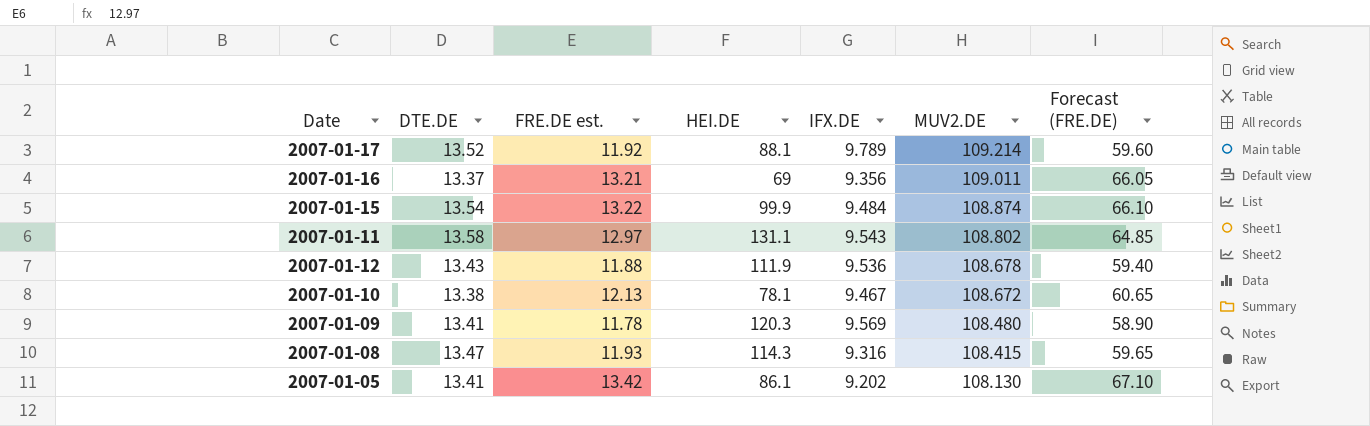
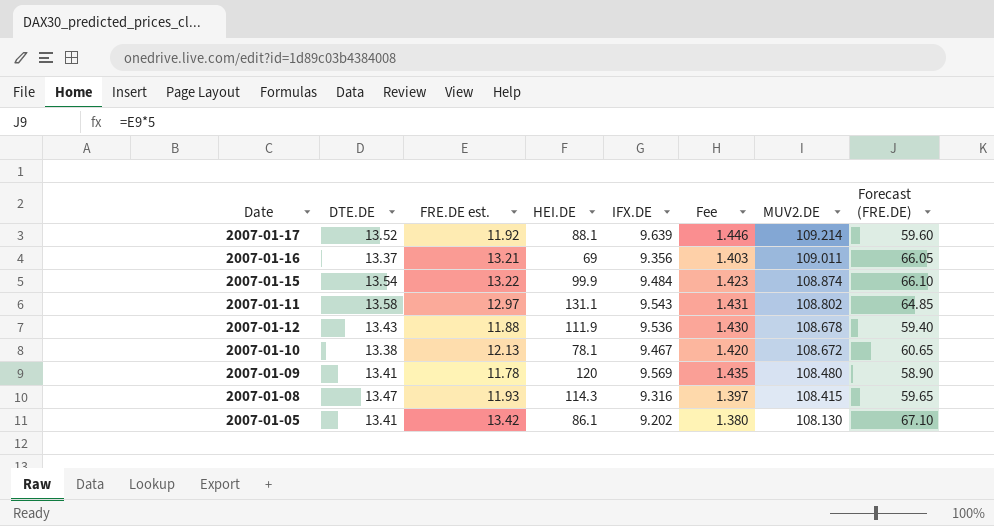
column Fee | formula: none -> [IFX.DE] * 0.15
2007-01-17 | IFX.DE: 9.789 -> 9.639
2007-01-09 | HEI.DE: 120.3 -> 120

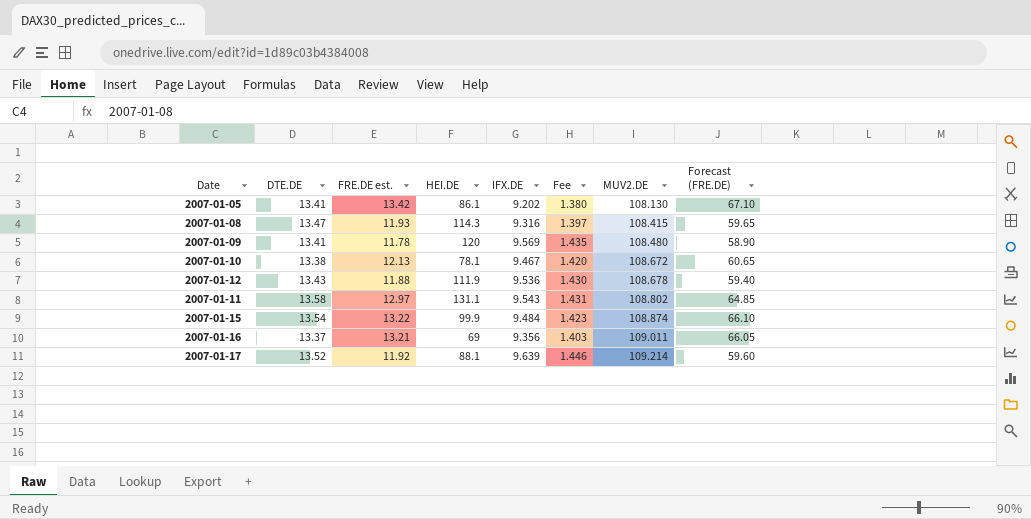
row order: MUV2.DE descending -> MUV2.DE ascending

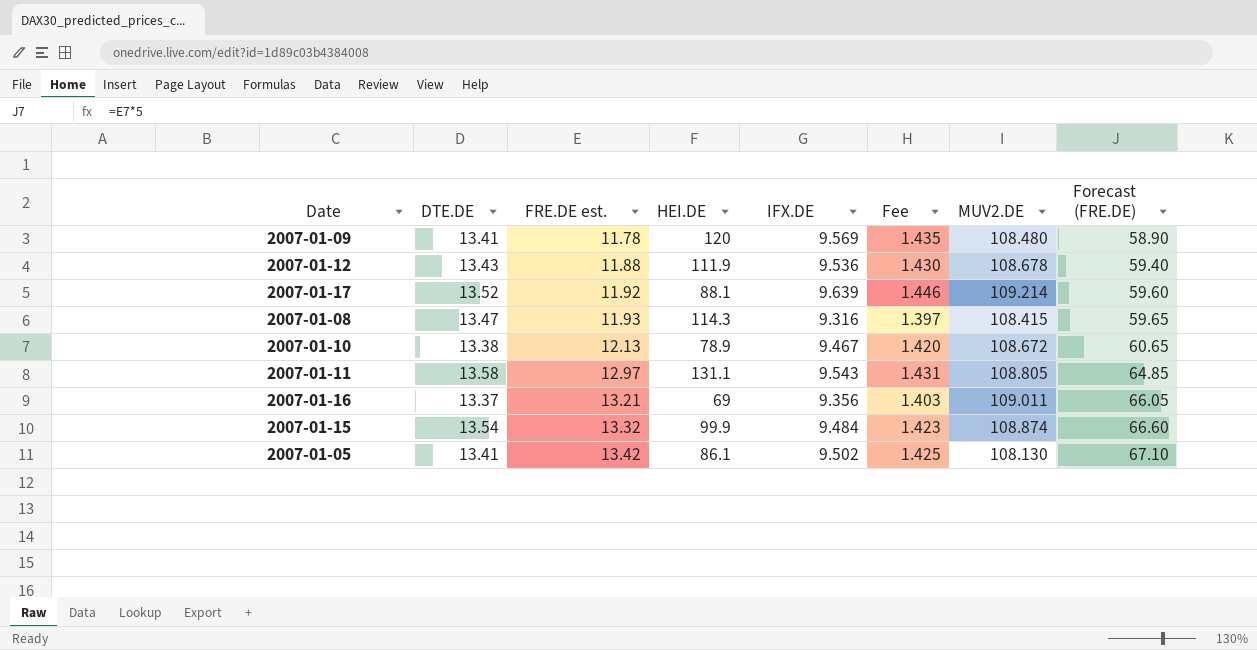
row order: MUV2.DE ascending -> FRE.DE est. ascending
2007-01-10 | HEI.DE: 78.1 -> 78.9
2007-01-11 | MUV2.DE: 108.802 -> 108.805
2007-01-15 | FRE.DE est.: 13.22 -> 13.32
2007-01-15 | Forecast (FRE.DE): 66.10 -> 66.60
2007-01-05 | IFX.DE: 9.202 -> 9.502
2007-01-05 | Fee: 1.380 -> 1.425

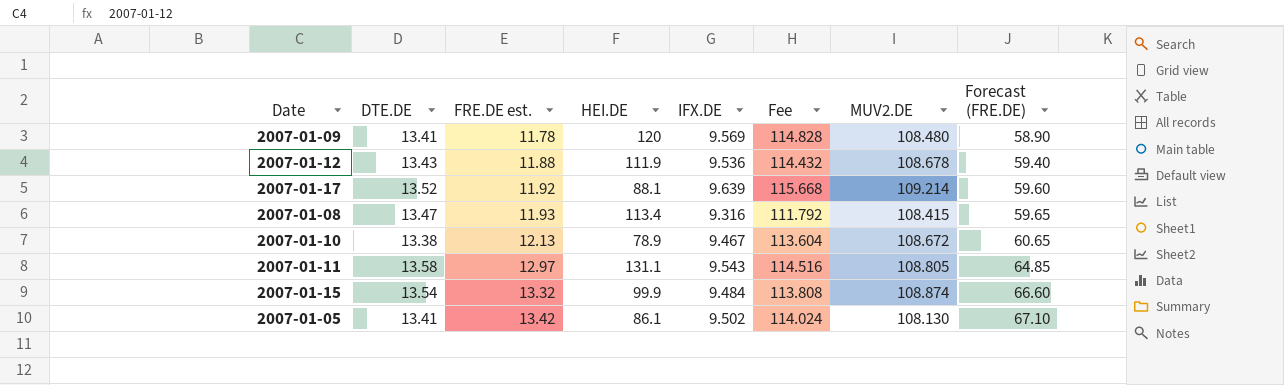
column Fee | formula: [IFX.DE] * 0.15 -> [IFX.DE] * 12
row 2007-01-16: 13.37 | 13.21 | 69 | 9.356 | 1.403 | 109.011 | 66.05 -> none
2007-01-08 | HEI.DE: 114.3 -> 113.4

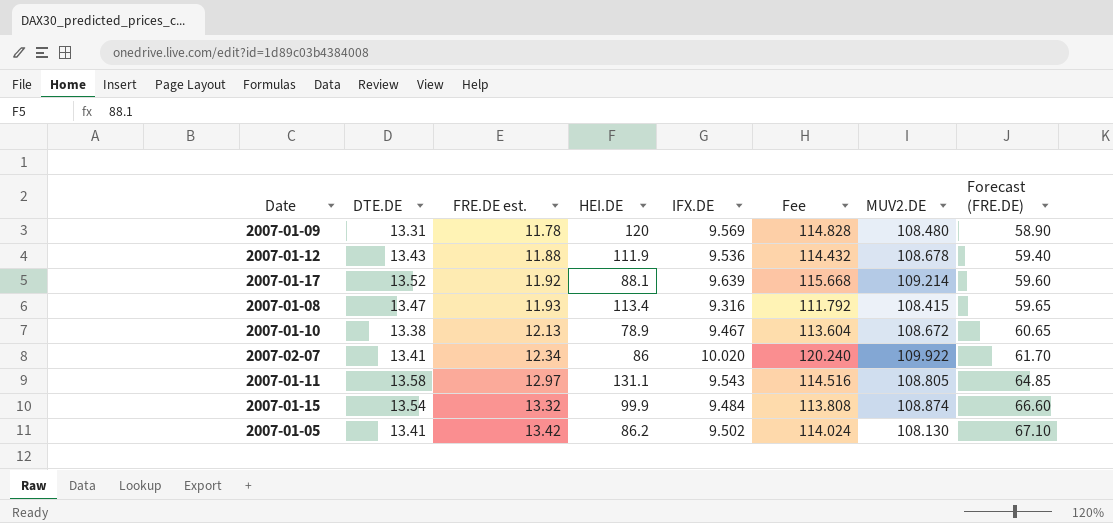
2007-01-09 | DTE.DE: 13.41 -> 13.31
row 2007-02-07: none -> 13.41 | 12.34 | 86 | 10.020 | 120.240 | 109.922 | 61.70
2007-01-05 | HEI.DE: 86.1 -> 86.2

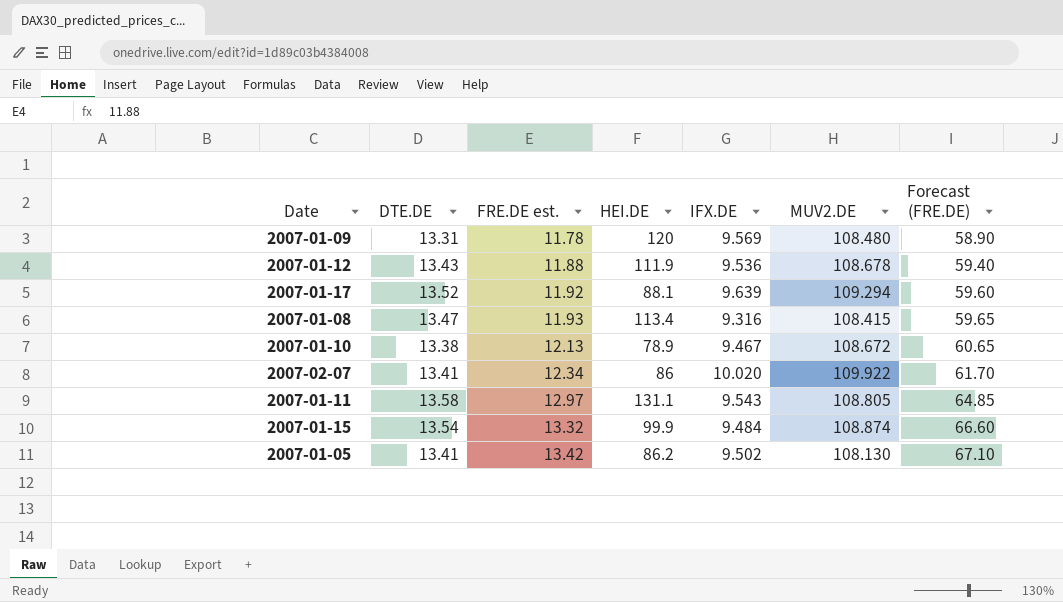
column Fee | formula: [IFX.DE] * 12 -> none
2007-01-17 | MUV2.DE: 109.214 -> 109.294

